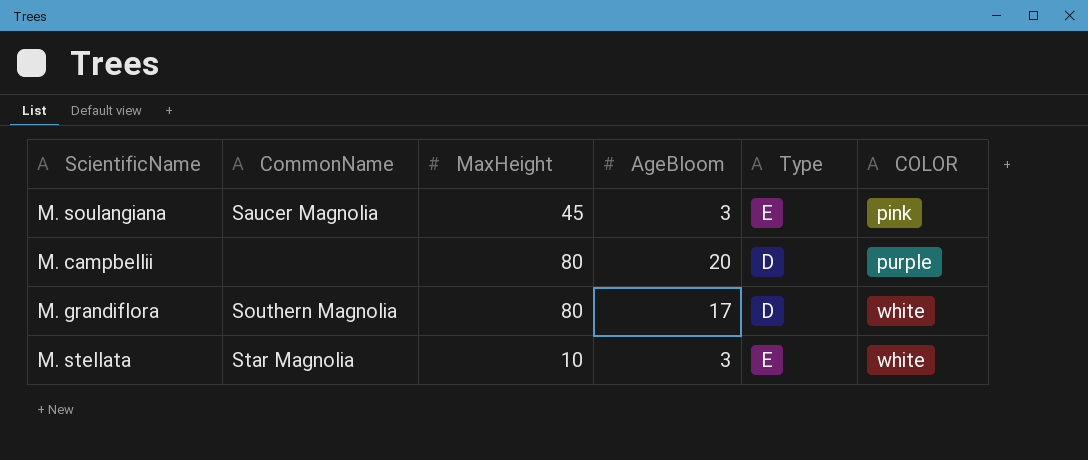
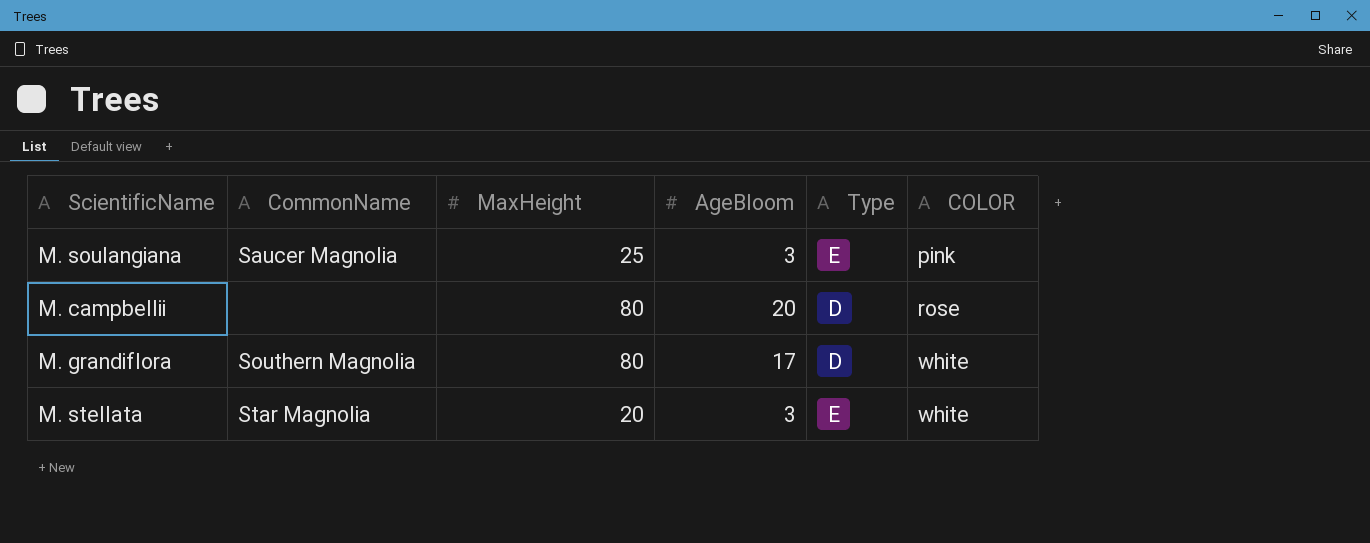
M. soulangiana | MaxHeight: 45 -> 25
M. campbellii | COLOR: purple -> rose
M. stellata | MaxHeight: 10 -> 20

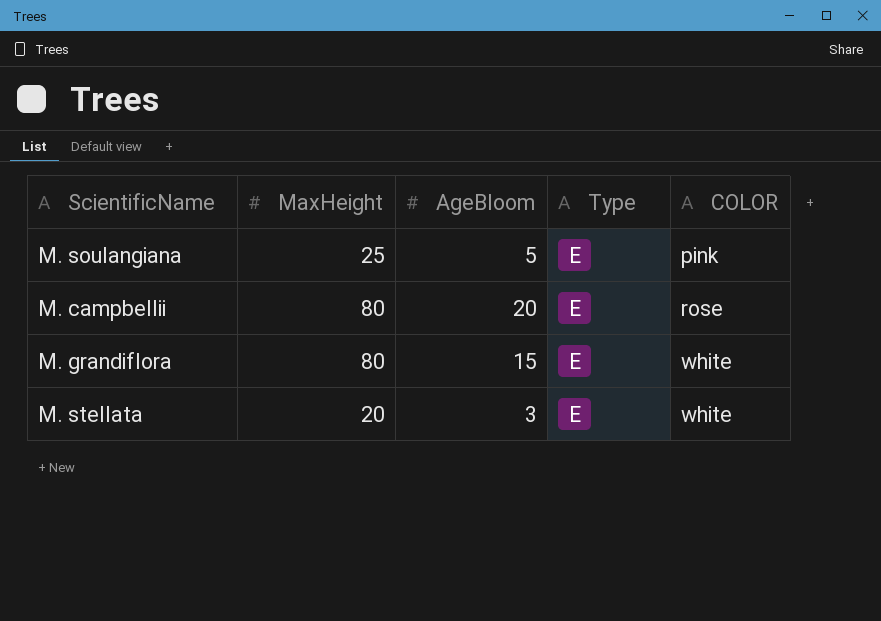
column CommonName | position: 2 -> none
M. soulangiana | AgeBloom: 3 -> 5
M. campbellii | Type: D -> E
M. grandiflora | AgeBloom: 17 -> 15
M. grandiflora | Type: D -> E

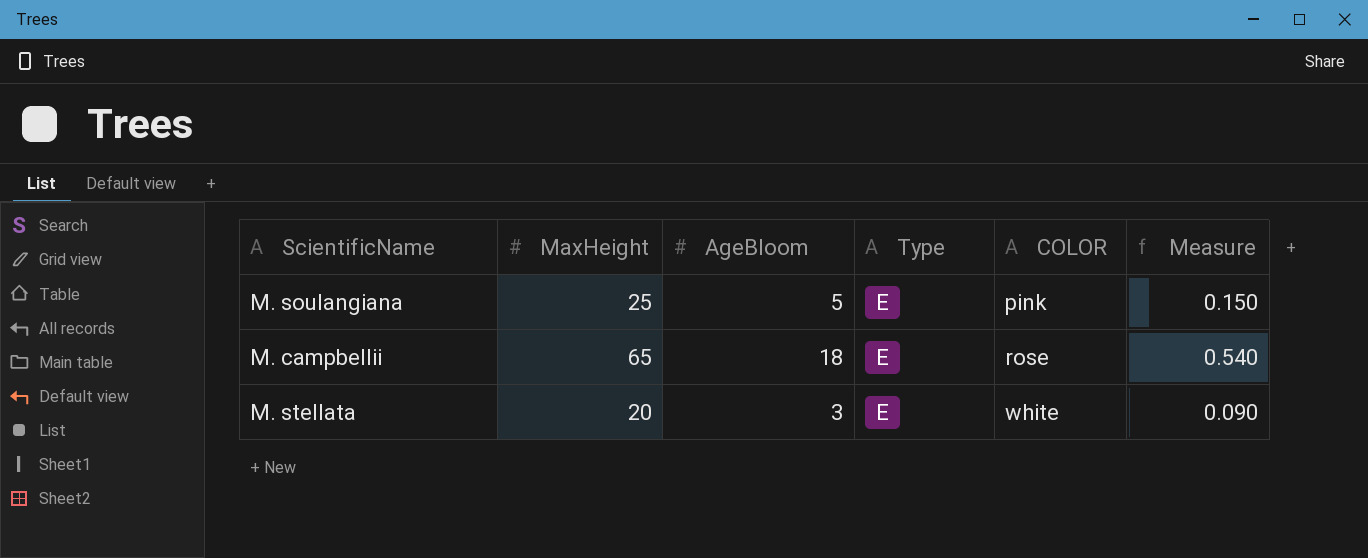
column Measure | formula: none -> [AgeBloom] * 0.03
row M. grandiflora: 80 | 15 | E | white -> none
M. campbellii | MaxHeight: 80 -> 65
M. campbellii | AgeBloom: 20 -> 18

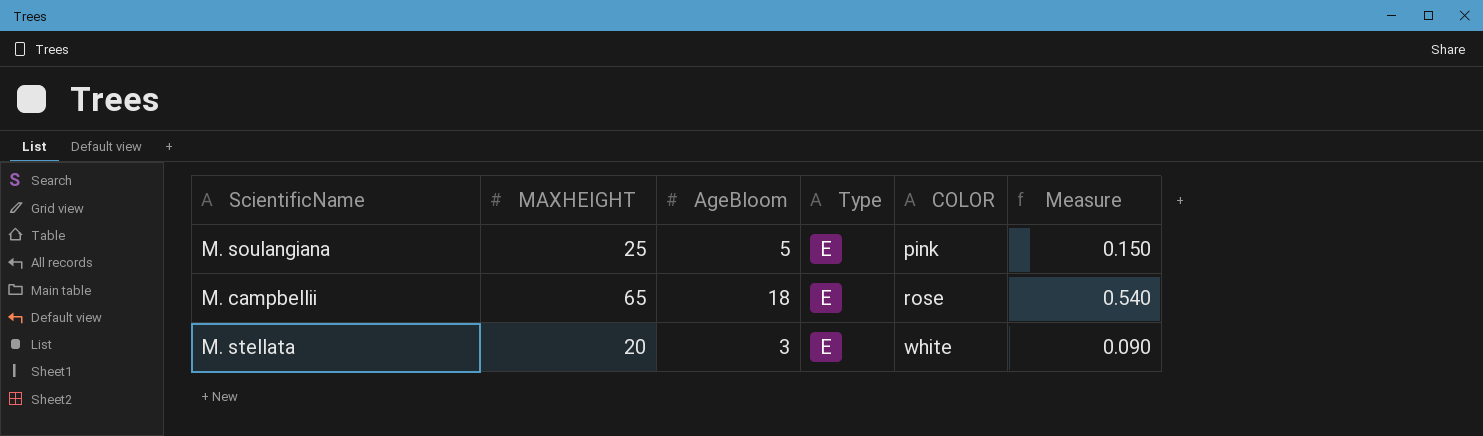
column name: MaxHeight -> MAXHEIGHT

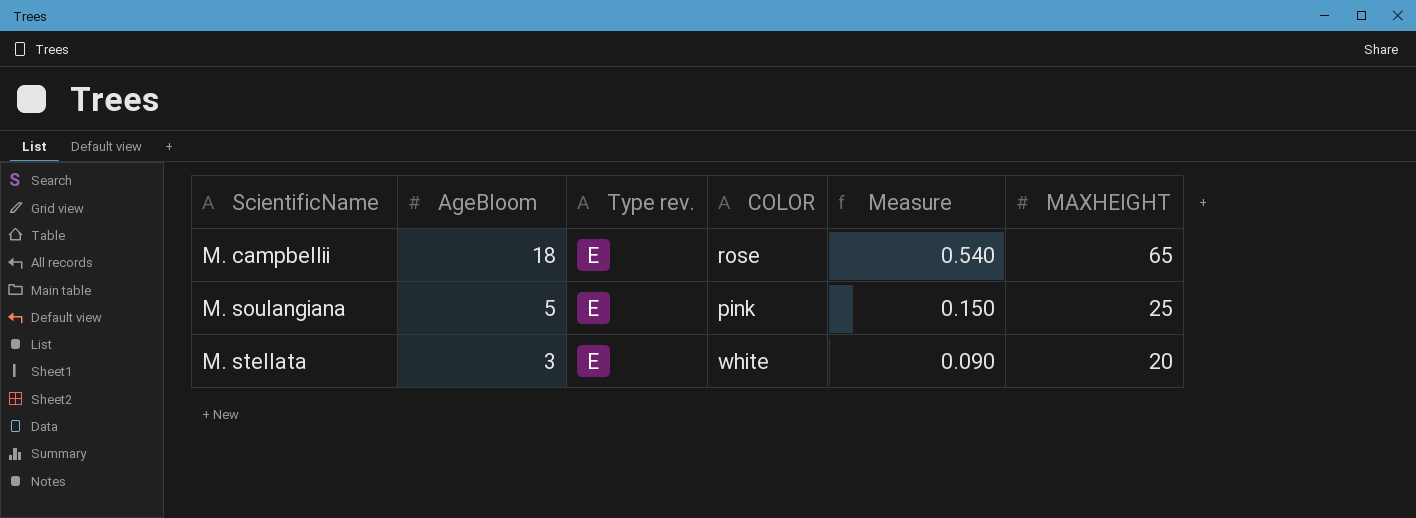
row order: COLOR ascending -> ScientificName ascending
column name: Type -> Type rev.
column MAXHEIGHT | position: 2 -> 6

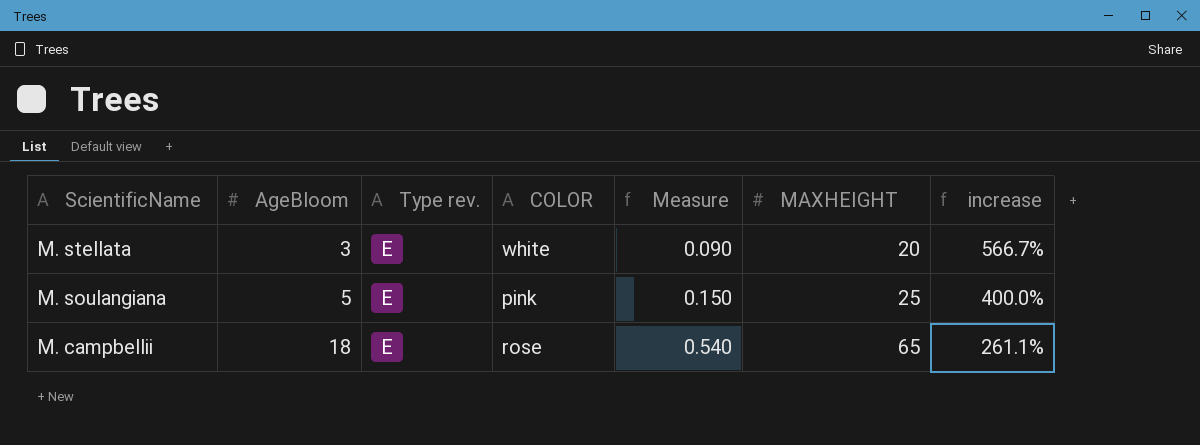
row order: ScientificName ascending -> ScientificName descending
column increase | formula: none -> ([MAXHEIGHT] - [AgeBloom]) / [AgeBloom]

